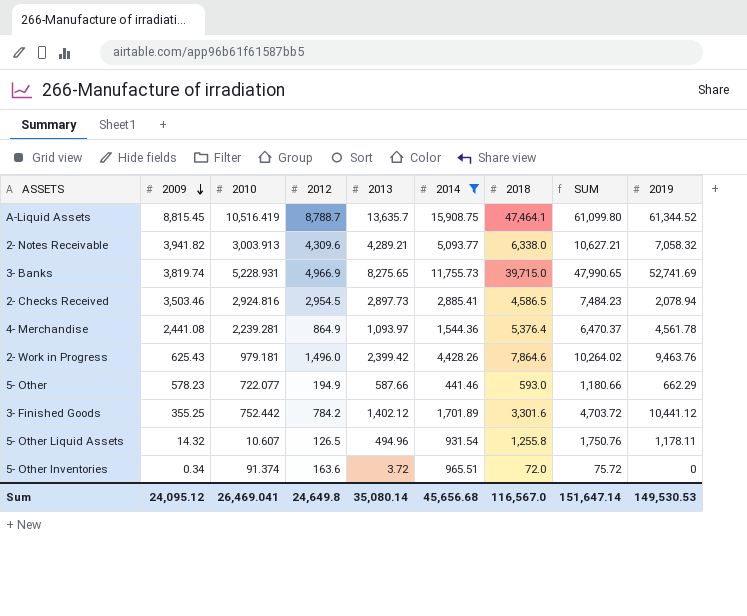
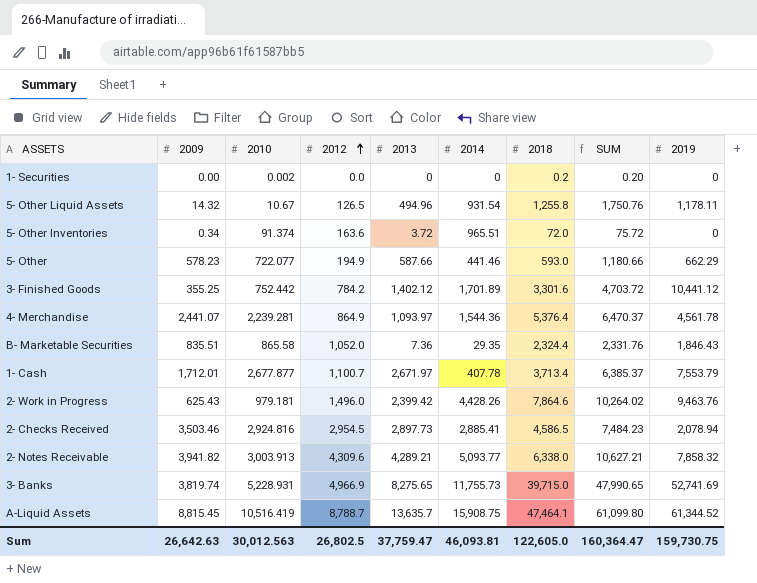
filter: 2014 >= 441.46 -> none
row order: 2009 descending -> 2012 ascending
5- Other Liquid Assets | 2010: 10.607 -> 10.67
4- Merchandise | 2009: 2,441.08 -> 2,441.07
2- Notes Receivable | 2019: 7,058.32 -> 7,858.32
Sum | 2009: 24,095.12 -> 26,642.63
Sum | 2010: 26,469.041 -> 30,012.563
Sum | 2012: 24,649.8 -> 26,802.5
Sum | 2013: 35,080.14 -> 37,759.47
Sum | 2014: 45,656.68 -> 46,093.81
Sum | 2018: 116,567.0 -> 122,605.0
Sum | SUM: 151,647.14 -> 160,364.47
Sum | 2019: 149,530.53 -> 159,730.75

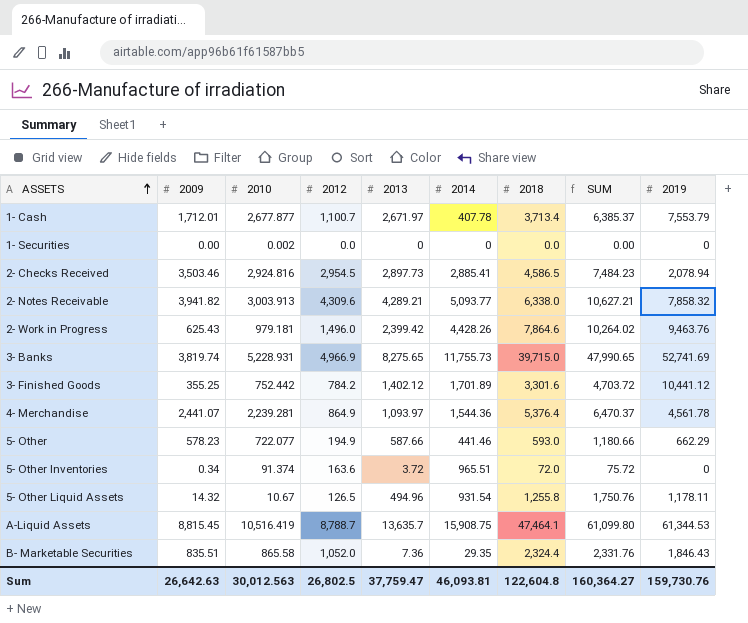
row order: 2012 ascending -> ASSETS ascending
1- Securities | 2018: 0.2 -> 0.0
1- Securities | SUM: 0.20 -> 0.00
A-Liquid Assets | 2019: 61,344.52 -> 61,344.53
Sum | 2018: 122,605.0 -> 122,604.8
Sum | SUM: 160,364.47 -> 160,364.27
Sum | 2019: 159,730.75 -> 159,730.76

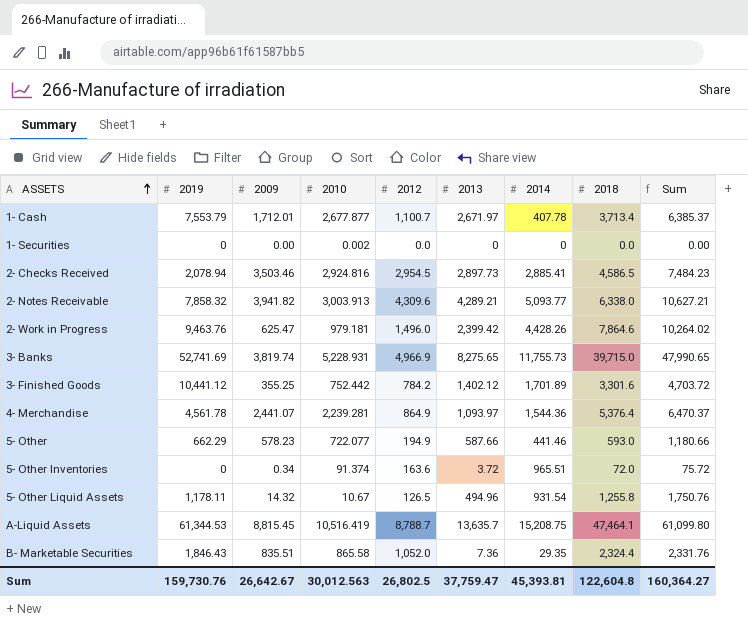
column 2019 | position: 9 -> 2
column name: SUM -> Sum
2- Work in Progress | 2009: 625.43 -> 625.47
A-Liquid Assets | 2014: 15,908.75 -> 15,208.75
Sum | 2009: 26,642.63 -> 26,642.67
Sum | 2014: 46,093.81 -> 45,393.81

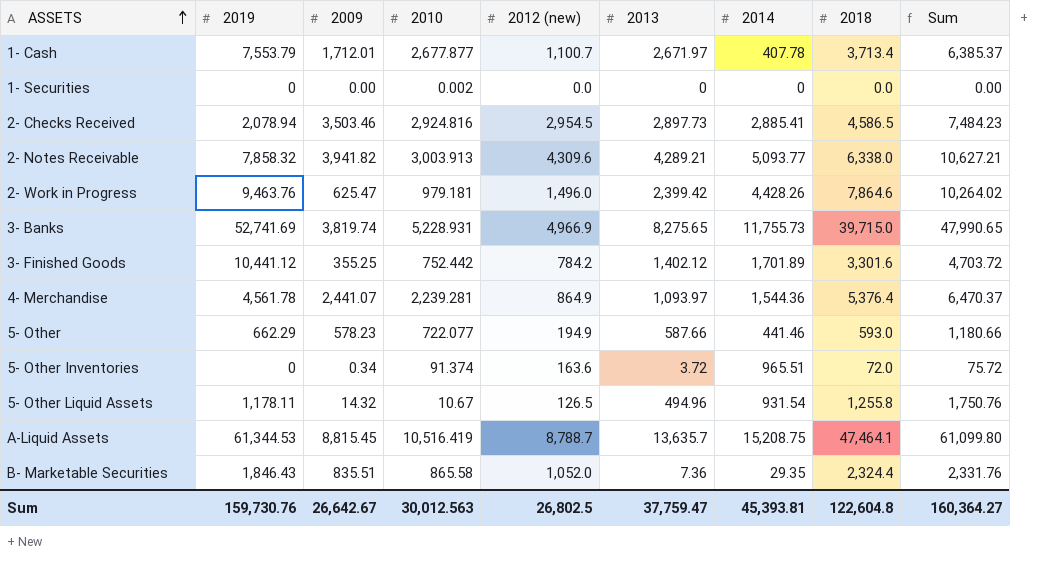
column name: 2012 -> 2012 (new)

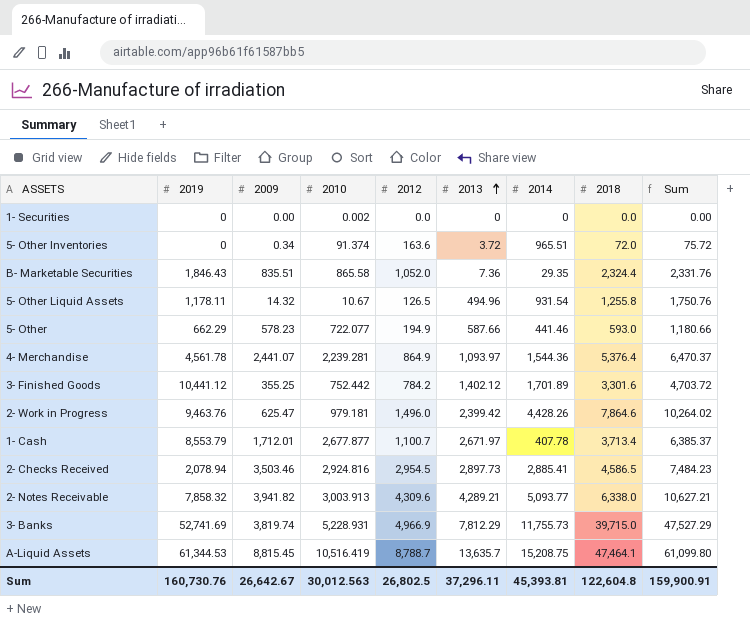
row order: ASSETS ascending -> 2013 ascending
column name: 2012 (new) -> 2012
1- Cash | 2019: 7,553.79 -> 8,553.79
3- Banks | 2013: 8,275.65 -> 7,812.29
3- Banks | Sum: 47,990.65 -> 47,527.29
Sum | 2019: 159,730.76 -> 160,730.76
Sum | 2013: 37,759.47 -> 37,296.11
Sum | Sum: 160,364.27 -> 159,900.91

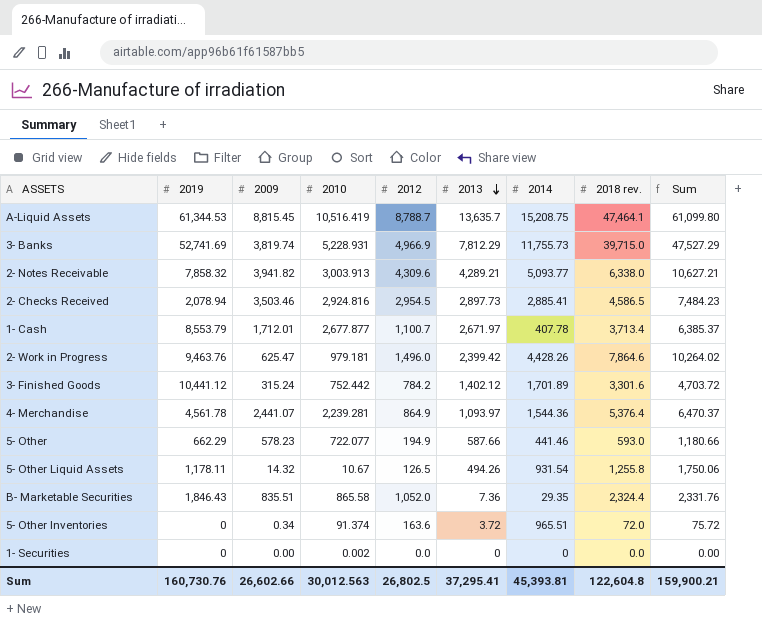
row order: 2013 ascending -> 2013 descending
column name: 2018 -> 2018 rev.
3- Finished Goods | 2009: 355.25 -> 315.24
5- Other Liquid Assets | 2013: 494.96 -> 494.26
5- Other Liquid Assets | Sum: 1,750.76 -> 1,750.06
Sum | 2009: 26,642.67 -> 26,602.66
Sum | 2013: 37,296.11 -> 37,295.41
Sum | Sum: 159,900.91 -> 159,900.21

